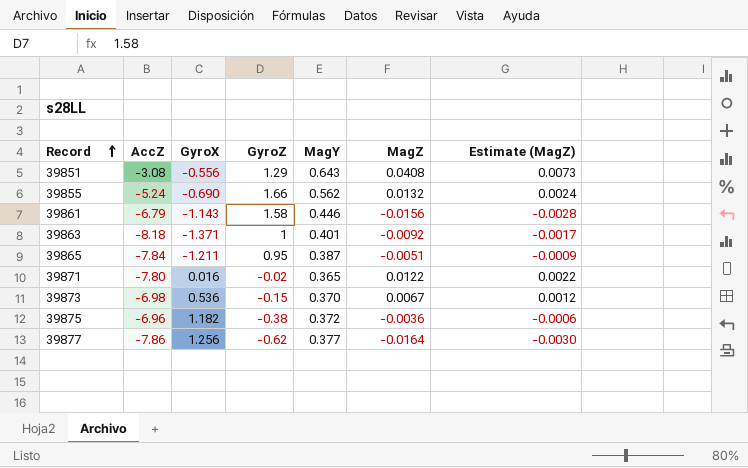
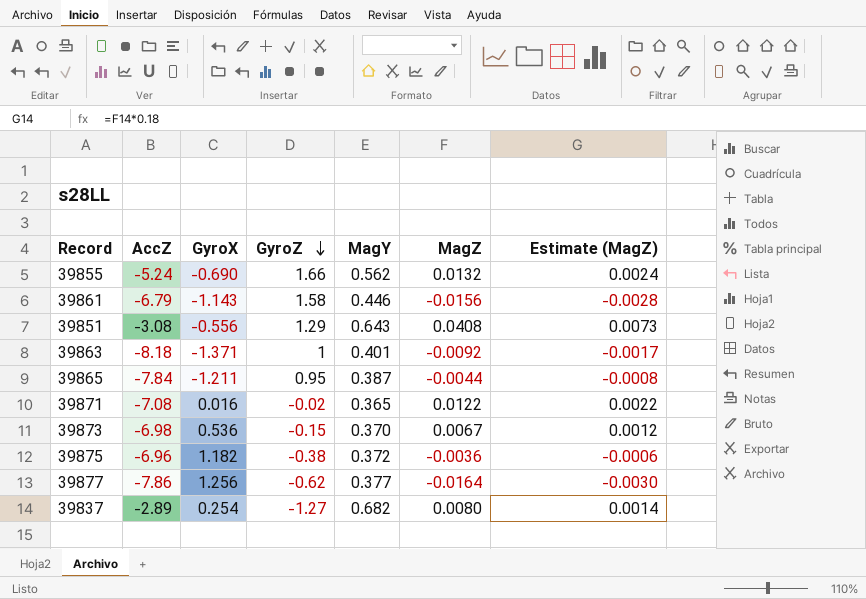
row order: Record ascending -> GyroZ descending
39865 | MagZ: -0.0051 -> -0.0044
39865 | Estimate (MagZ): -0.0009 -> -0.0008
39871 | AccZ: -7.80 -> -7.08
row 39837: none -> -2.89 | 0.254 | -1.27 | 0.682 | 0.0080 | 0.0014

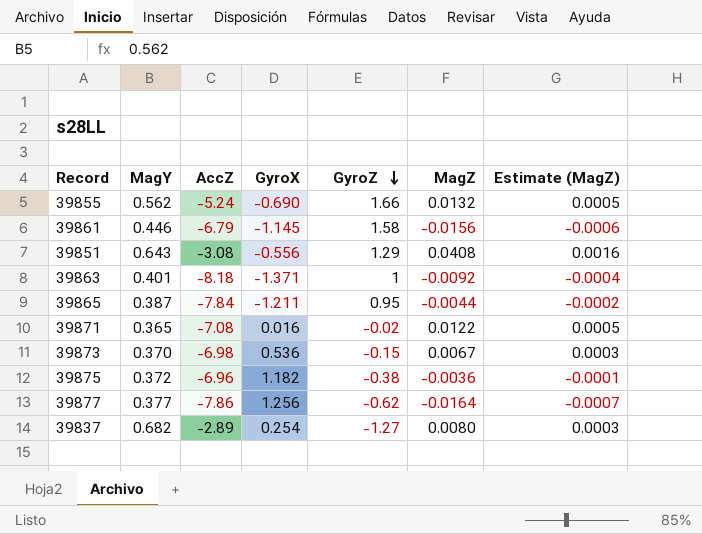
column MagY | position: 5 -> 2
column Estimate (MagZ) | formula: [MagZ] * 0.18 -> [MagZ] * 0.04
39861 | GyroX: -1.143 -> -1.145

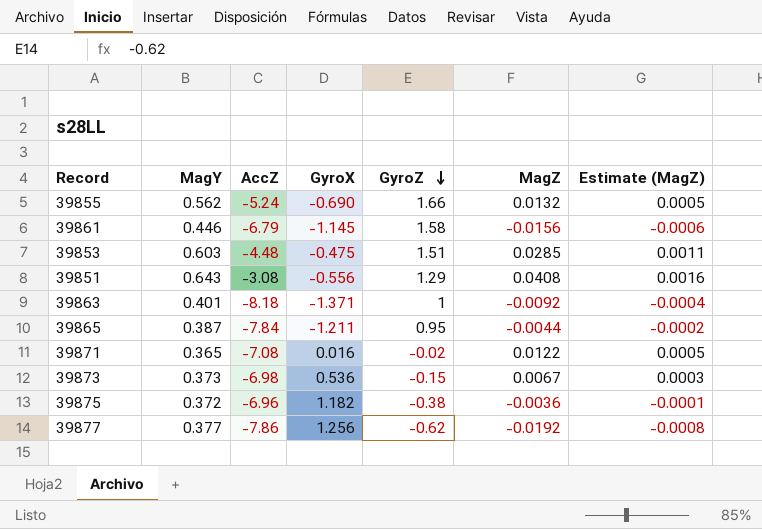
row 39837: 0.682 | -2.89 | 0.254 | -1.27 | 0.0080 | 0.0003 -> none
row 39853: none -> 0.603 | -4.48 | -0.475 | 1.51 | 0.0285 | 0.0011
39873 | MagY: 0.370 -> 0.373
39877 | MagZ: -0.0164 -> -0.0192
39877 | Estimate (MagZ): -0.0007 -> -0.0008

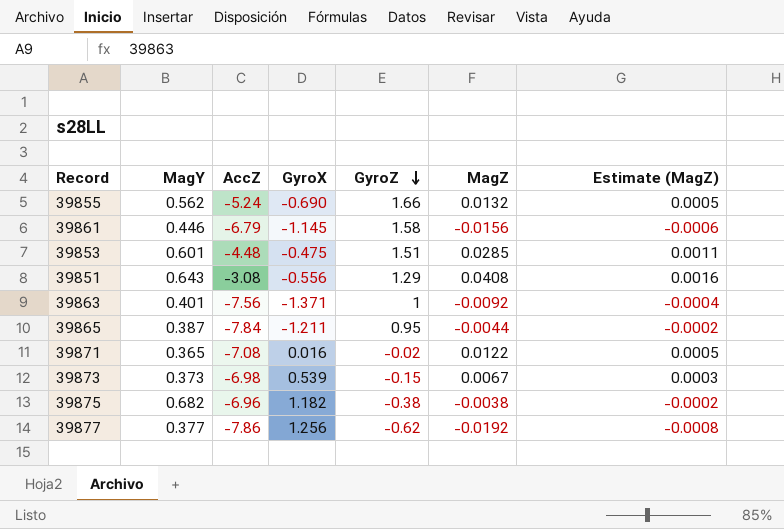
39853 | MagY: 0.603 -> 0.601
39863 | AccZ: -8.18 -> -7.56
39873 | GyroX: 0.536 -> 0.539
39875 | MagY: 0.372 -> 0.682
39875 | MagZ: -0.0036 -> -0.0038
39875 | Estimate (MagZ): -0.0001 -> -0.0002

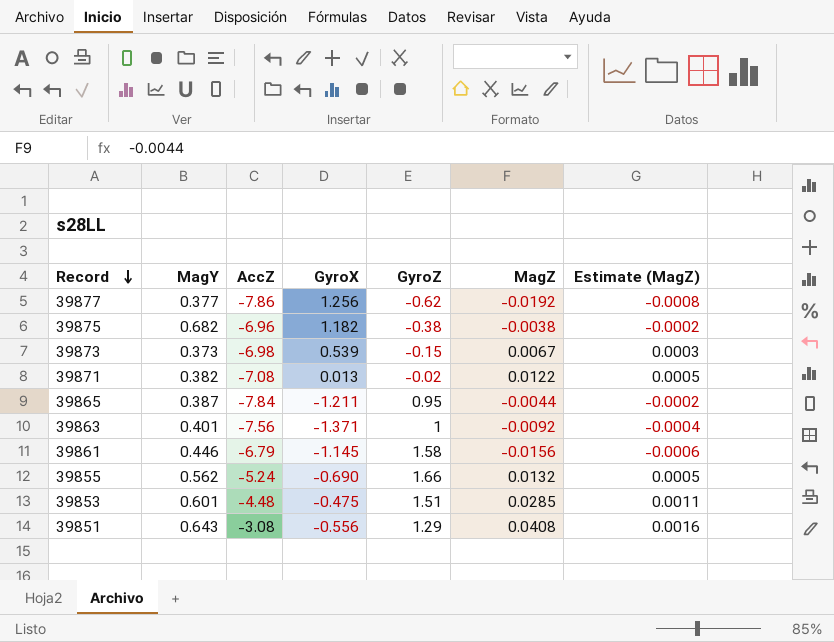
row order: GyroZ descending -> Record descending
39871 | MagY: 0.365 -> 0.382
39871 | GyroX: 0.016 -> 0.013

